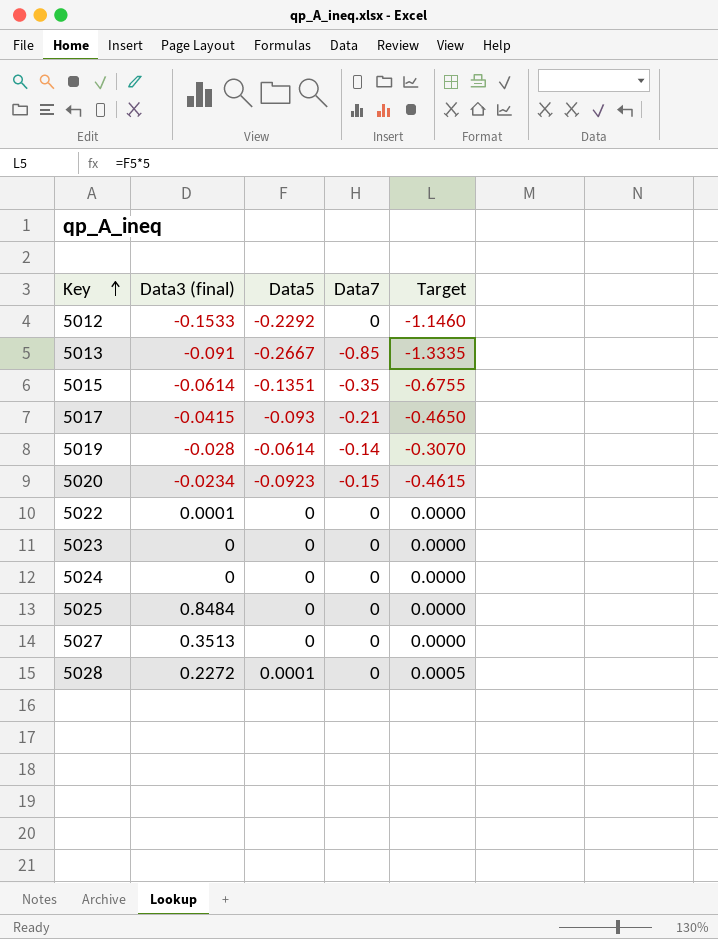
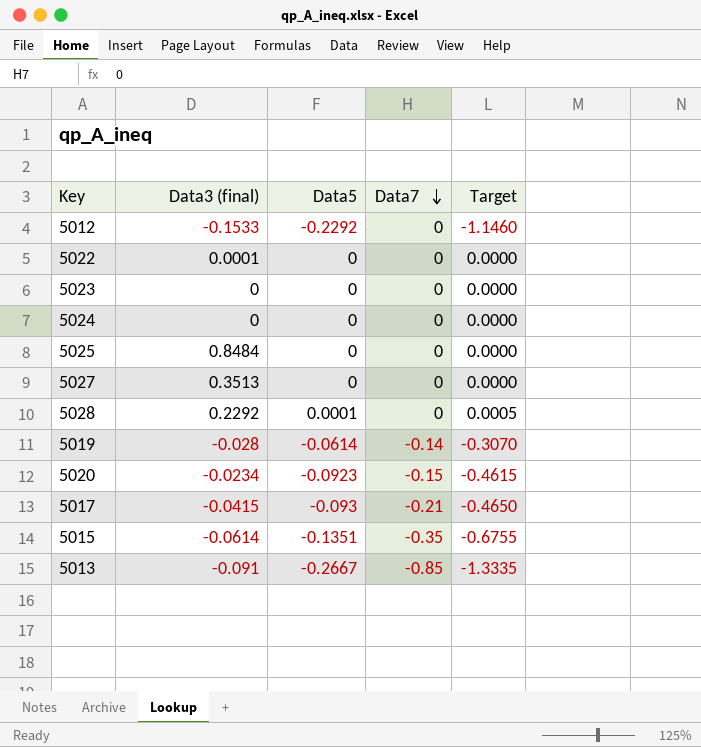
row order: Key ascending -> Data7 descending
5028 | Data3 (final): 0.2272 -> 0.2292

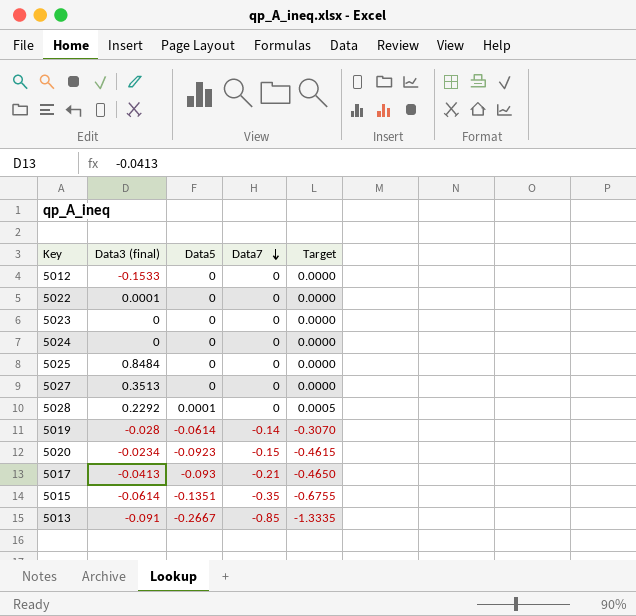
5012 | Data5: -0.2292 -> 0
5012 | Target: -1.1460 -> 0.0000
5017 | Data3 (final): -0.0415 -> -0.0413

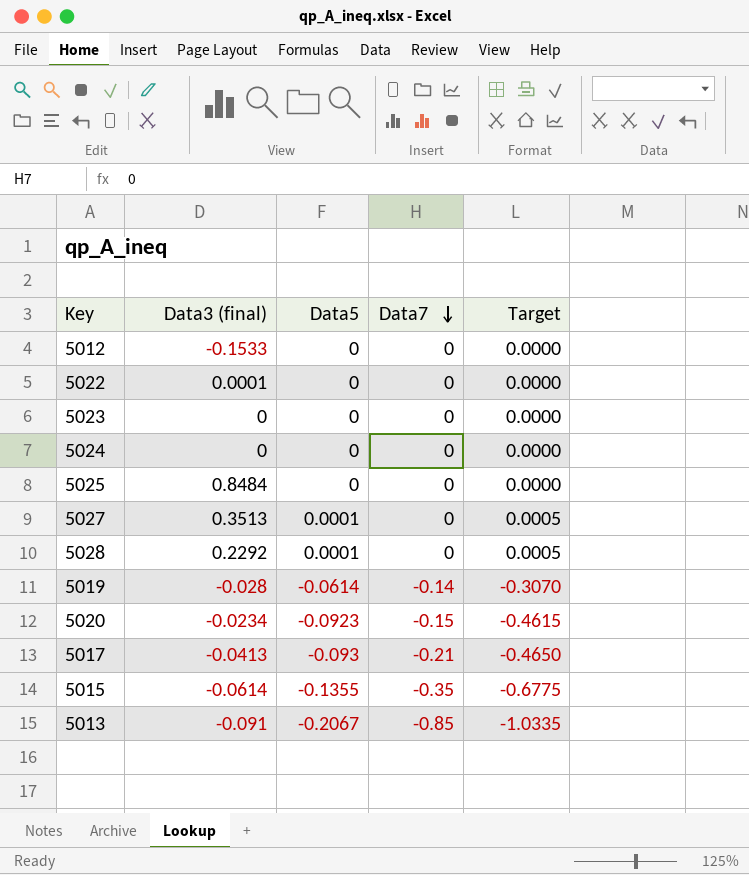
5027 | Data5: 0 -> 0.0001
5027 | Target: 0.0000 -> 0.0005
5015 | Data5: -0.1351 -> -0.1355
5015 | Target: -0.6755 -> -0.6775
5013 | Data5: -0.2667 -> -0.2067
5013 | Target: -1.3335 -> -1.0335

